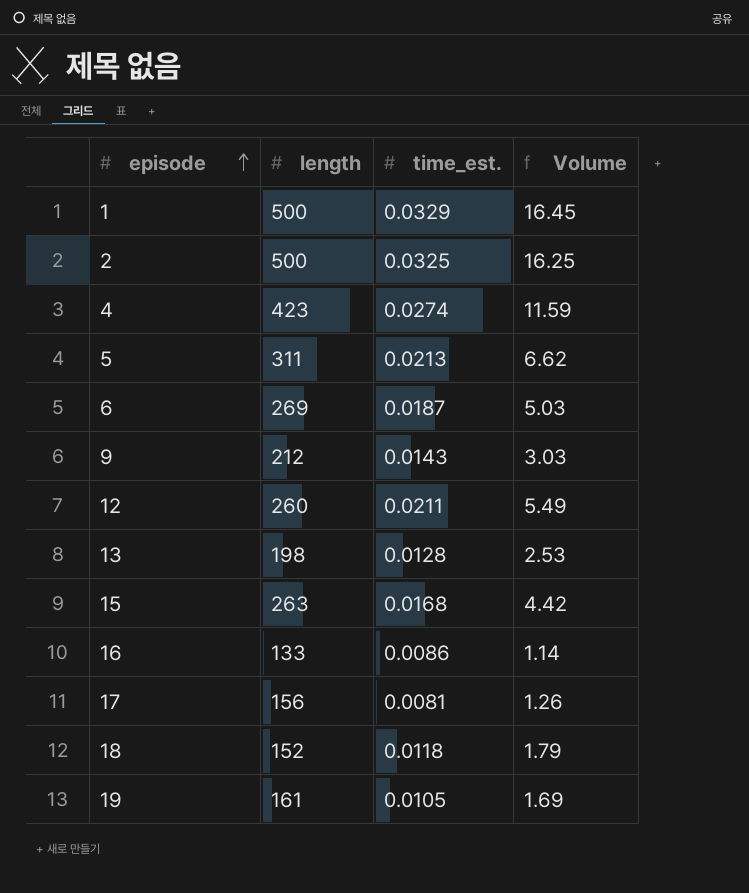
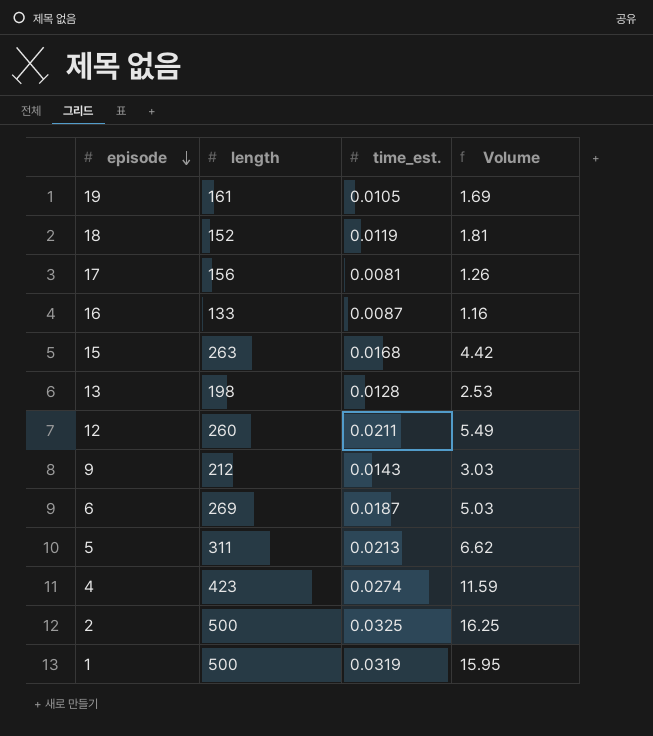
row order: episode ascending -> episode descending
18 | time_est.: 0.0118 -> 0.0119
18 | Volume: 1.79 -> 1.81
16 | time_est.: 0.0086 -> 0.0087
16 | Volume: 1.14 -> 1.16
1 | time_est.: 0.0329 -> 0.0319
1 | Volume: 16.45 -> 15.95

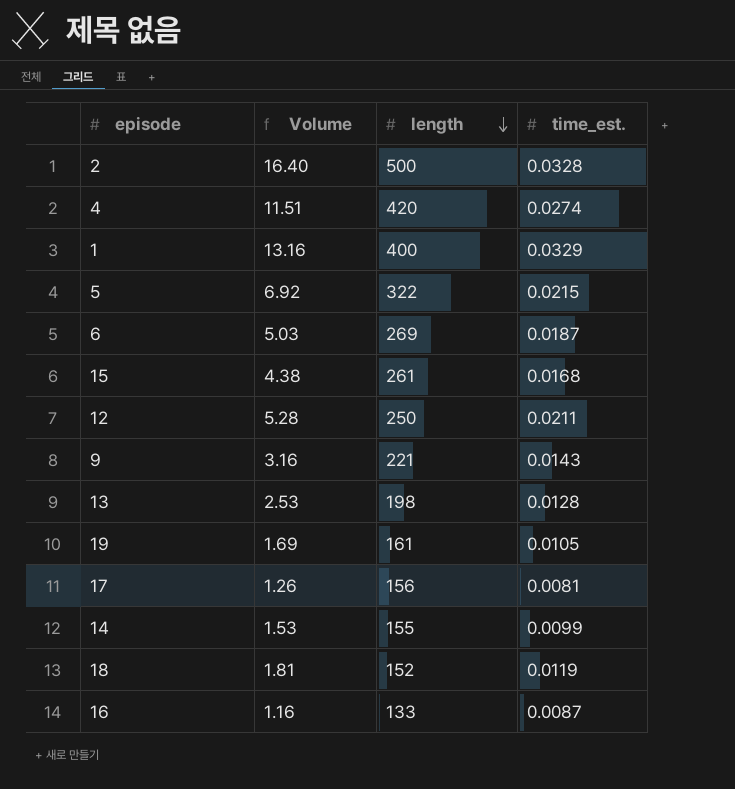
row order: episode descending -> length descending
column Volume | position: 4 -> 2
2 | Volume: 16.25 -> 16.40
2 | time_est.: 0.0325 -> 0.0328
4 | Volume: 11.59 -> 11.51
4 | length: 423 -> 420
1 | Volume: 15.95 -> 13.16
1 | length: 500 -> 400
1 | time_est.: 0.0319 -> 0.0329
5 | Volume: 6.62 -> 6.92
5 | length: 311 -> 322
5 | time_est.: 0.0213 -> 0.0215
15 | Volume: 4.42 -> 4.38
15 | length: 263 -> 261
12 | Volume: 5.49 -> 5.28
12 | length: 260 -> 250
9 | Volume: 3.03 -> 3.16
9 | length: 212 -> 221
row 14: none -> 1.53 | 155 | 0.0099

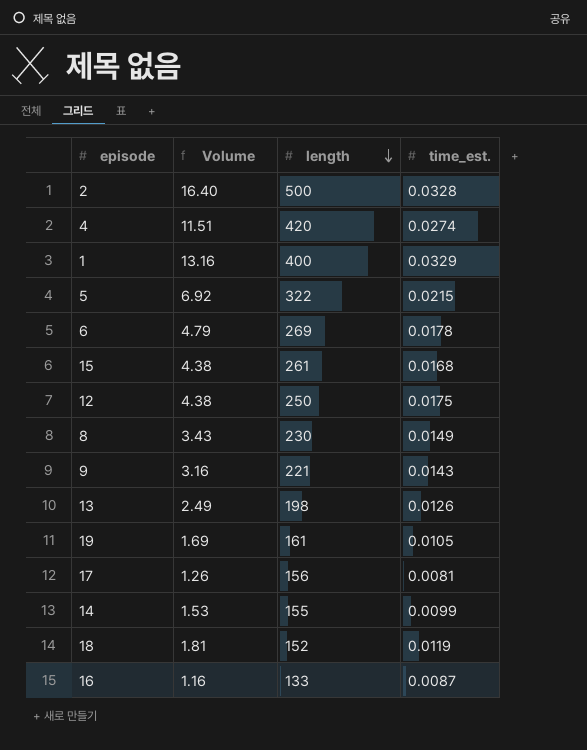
6 | Volume: 5.03 -> 4.79
6 | time_est.: 0.0187 -> 0.0178
12 | Volume: 5.28 -> 4.38
12 | time_est.: 0.0211 -> 0.0175
row 8: none -> 3.43 | 230 | 0.0149
13 | Volume: 2.53 -> 2.49
13 | time_est.: 0.0128 -> 0.0126

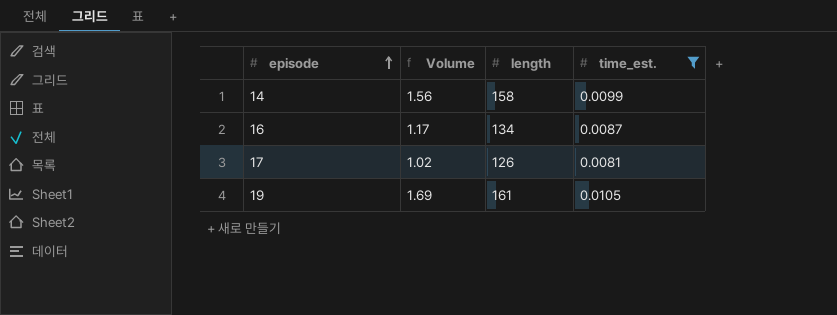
filter: none -> time_est. <= 0.0105
row order: length descending -> episode ascending
14 | Volume: 1.53 -> 1.56
14 | length: 155 -> 158
16 | Volume: 1.16 -> 1.17
16 | length: 133 -> 134
17 | Volume: 1.26 -> 1.02
17 | length: 156 -> 126

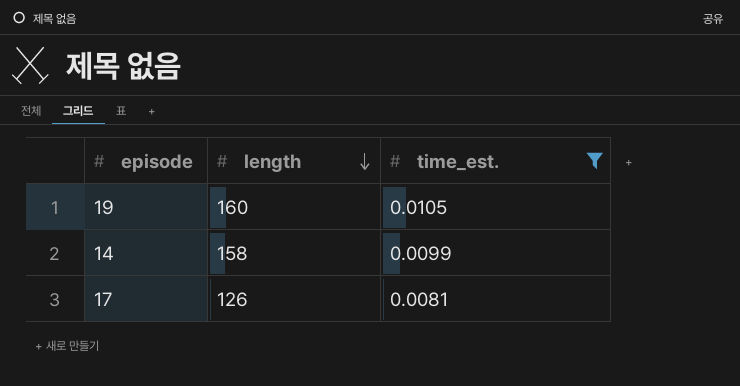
row order: episode ascending -> length descending
column Volume | formula: [length] * [time_est.] -> none
row 16: 1.17 | 134 | 0.0087 -> none
19 | length: 161 -> 160

